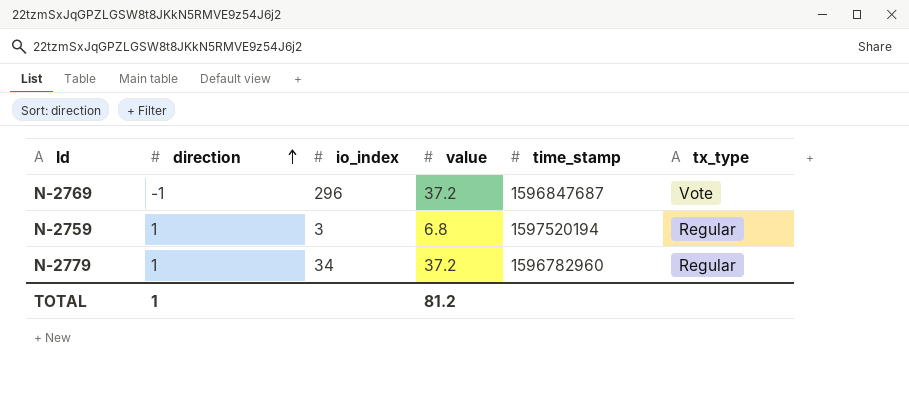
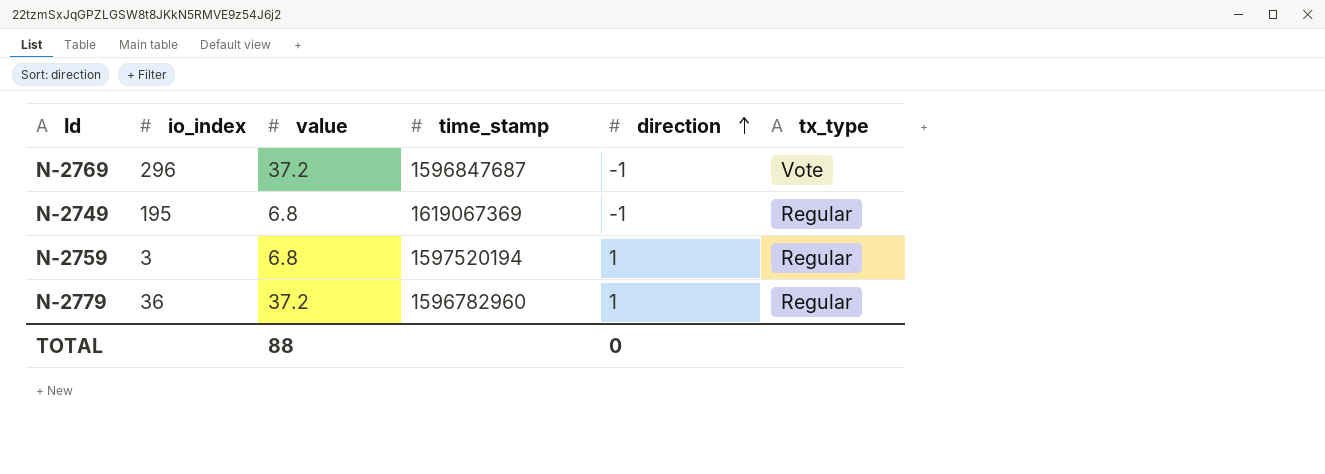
column direction | position: 2 -> 5
row N-2749: none -> 195 | 6.8 | 1619067369 | -1 | Regular
N-2779 | io_index: 34 -> 36
TOTAL | value: 81.2 -> 88
TOTAL | direction: 1 -> 0

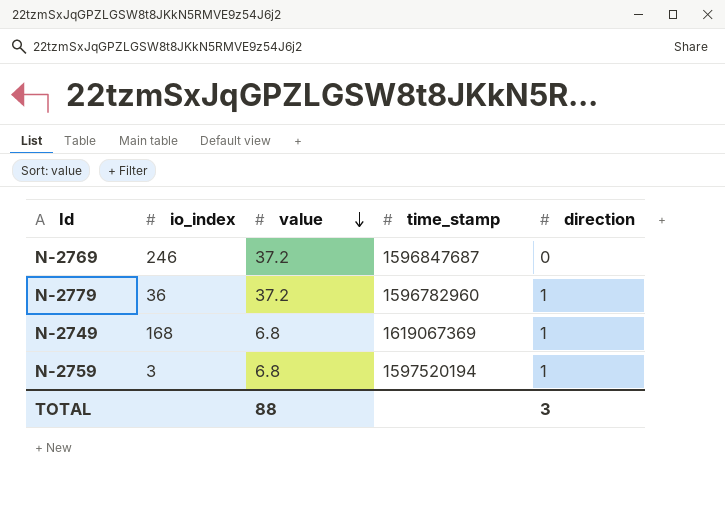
row order: direction ascending -> value descending
column tx_type | position: 6 -> none
N-2769 | io_index: 296 -> 246
N-2769 | direction: -1 -> 0
N-2749 | io_index: 195 -> 168
N-2749 | direction: -1 -> 1
TOTAL | direction: 0 -> 3

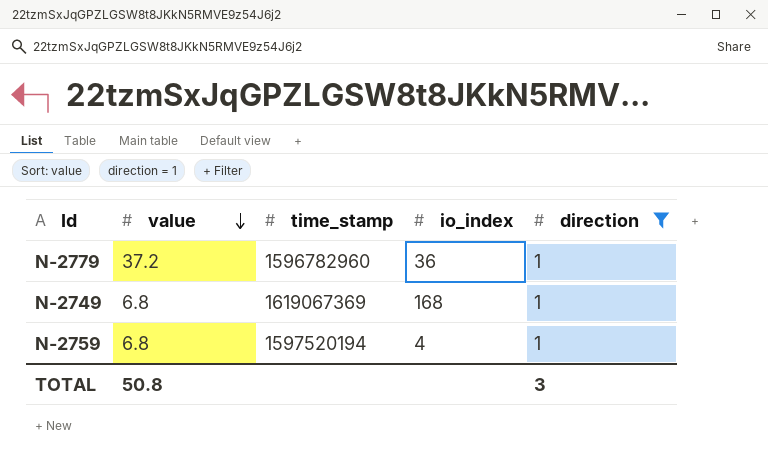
filter: none -> direction = 1
column io_index | position: 2 -> 4
N-2759 | io_index: 3 -> 4
TOTAL | value: 88 -> 50.8

